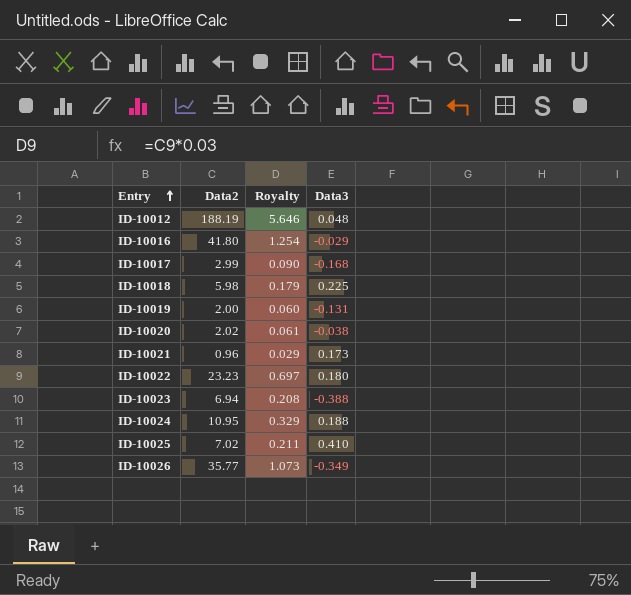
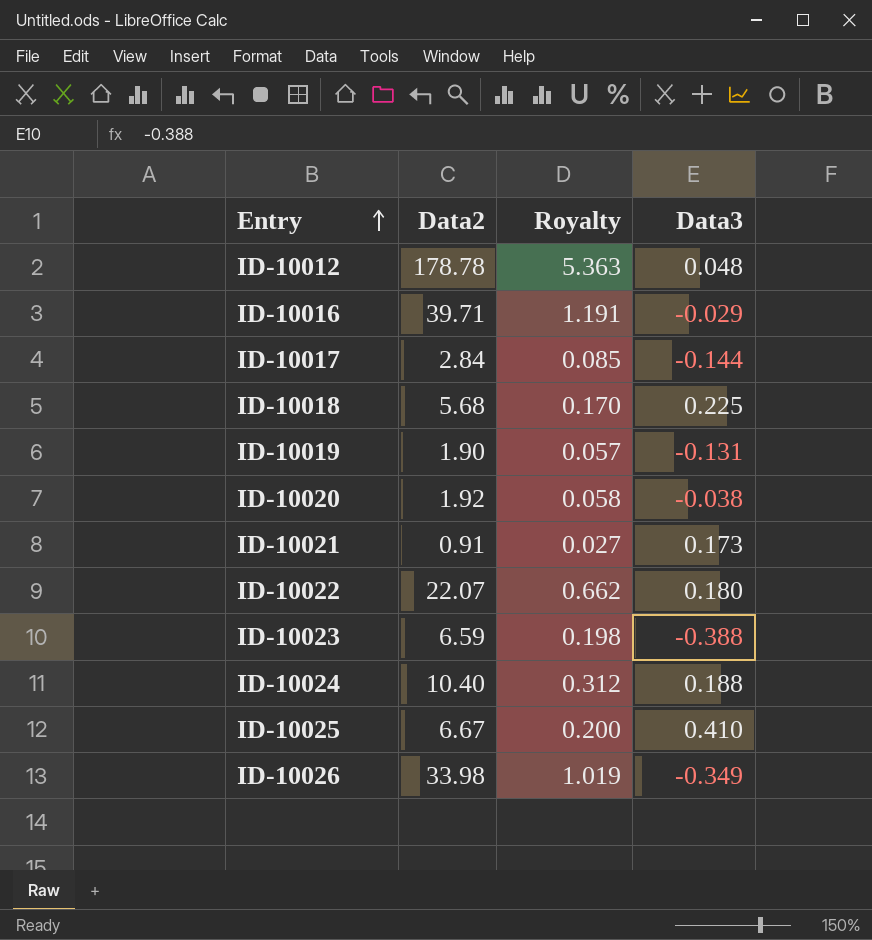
ID-10012 | Data2: 188.19 -> 178.78
ID-10012 | Royalty: 5.646 -> 5.363
ID-10016 | Data2: 41.80 -> 39.71
ID-10016 | Royalty: 1.254 -> 1.191
ID-10017 | Data2: 2.99 -> 2.84
ID-10017 | Royalty: 0.090 -> 0.085
ID-10017 | Data3: -0.168 -> -0.144
ID-10018 | Data2: 5.98 -> 5.68
ID-10018 | Royalty: 0.179 -> 0.170
ID-10019 | Data2: 2.00 -> 1.90
ID-10019 | Royalty: 0.060 -> 0.057
ID-10020 | Data2: 2.02 -> 1.92
ID-10020 | Royalty: 0.061 -> 0.058
ID-10021 | Data2: 0.96 -> 0.91
ID-10021 | Royalty: 0.029 -> 0.027
ID-10022 | Data2: 23.23 -> 22.07
ID-10022 | Royalty: 0.697 -> 0.662
ID-10023 | Data2: 6.94 -> 6.59
ID-10023 | Royalty: 0.208 -> 0.198
ID-10024 | Data2: 10.95 -> 10.40
ID-10024 | Royalty: 0.329 -> 0.312
ID-10025 | Data2: 7.02 -> 6.67
ID-10025 | Royalty: 0.211 -> 0.200
ID-10026 | Data2: 35.77 -> 33.98
ID-10026 | Royalty: 1.073 -> 1.019

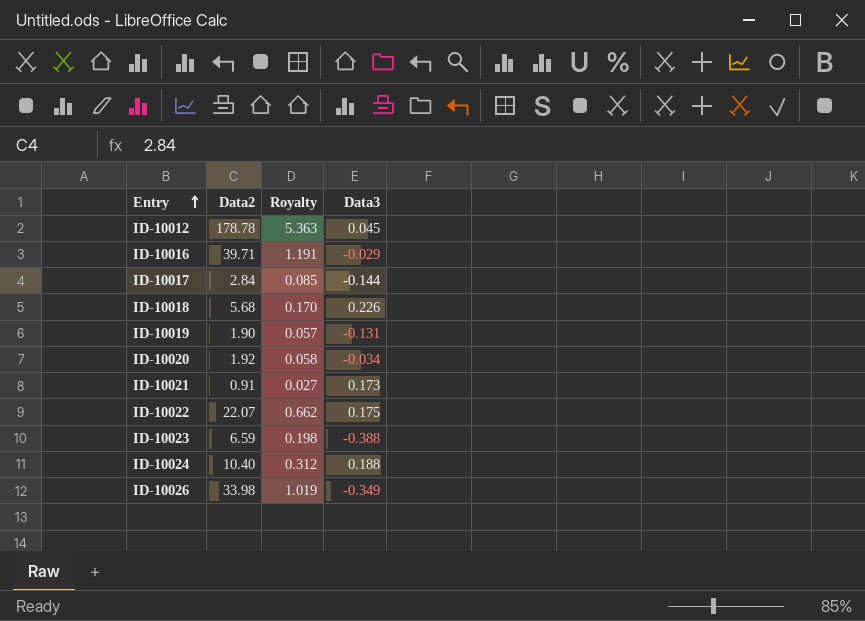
row ID-10025: 6.67 | 0.200 | 0.410 -> none
ID-10012 | Data3: 0.048 -> 0.045
ID-10018 | Data3: 0.225 -> 0.226
ID-10020 | Data3: -0.038 -> -0.034
ID-10022 | Data3: 0.180 -> 0.175

